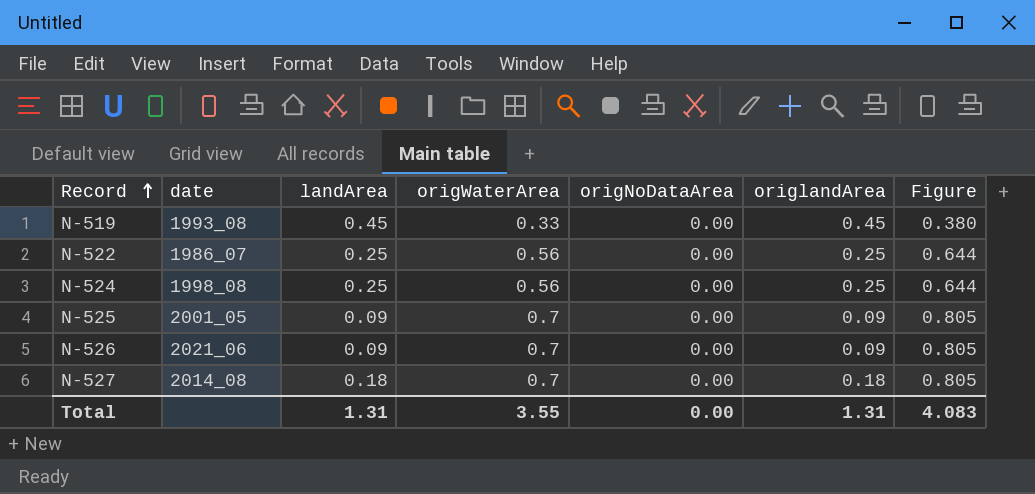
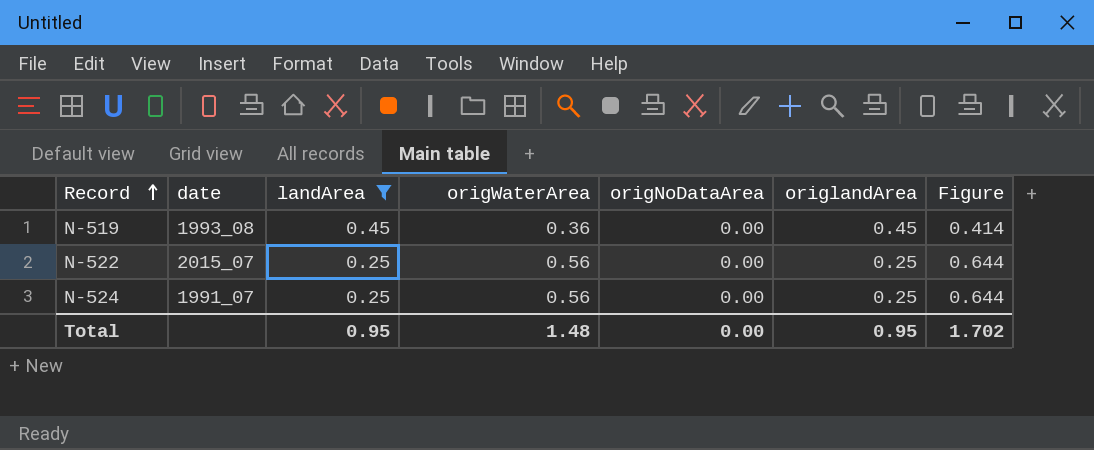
filter: none -> landArea >= 0.25
N-519 | origWaterArea: 0.33 -> 0.36
N-519 | Figure: 0.380 -> 0.414
N-522 | date: 1986_07 -> 2015_07
N-524 | date: 1998_08 -> 1991_07
Total | landArea: 1.31 -> 0.95
Total | origWaterArea: 3.55 -> 1.48
Total | origlandArea: 1.31 -> 0.95
Total | Figure: 4.083 -> 1.702

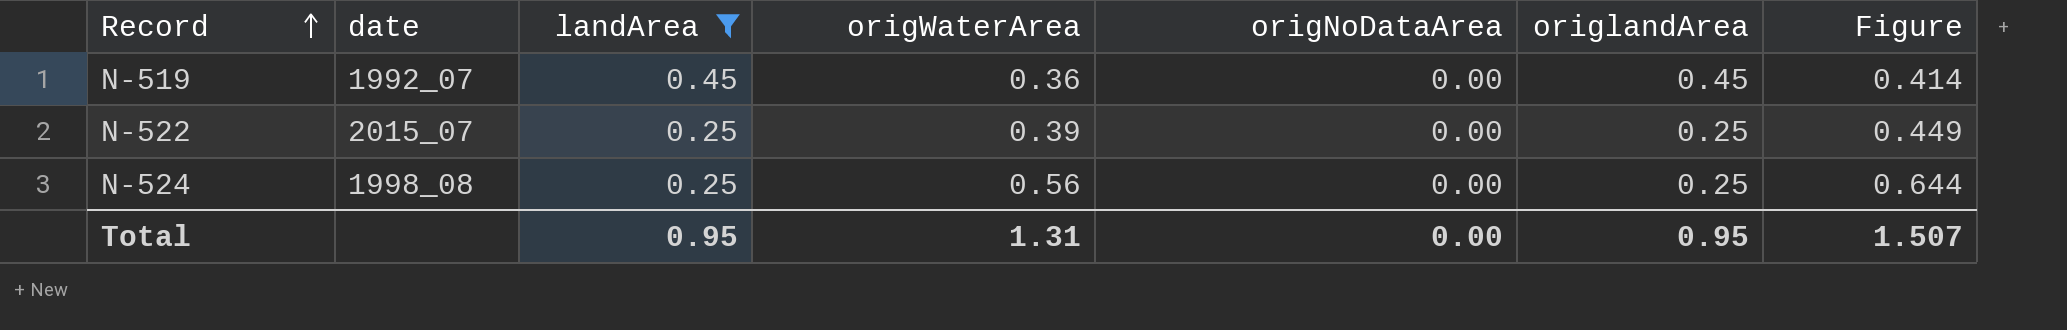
N-519 | date: 1993_08 -> 1992_07
N-522 | origWaterArea: 0.56 -> 0.39
N-522 | Figure: 0.644 -> 0.449
N-524 | date: 1991_07 -> 1998_08
Total | origWaterArea: 1.48 -> 1.31
Total | Figure: 1.702 -> 1.507

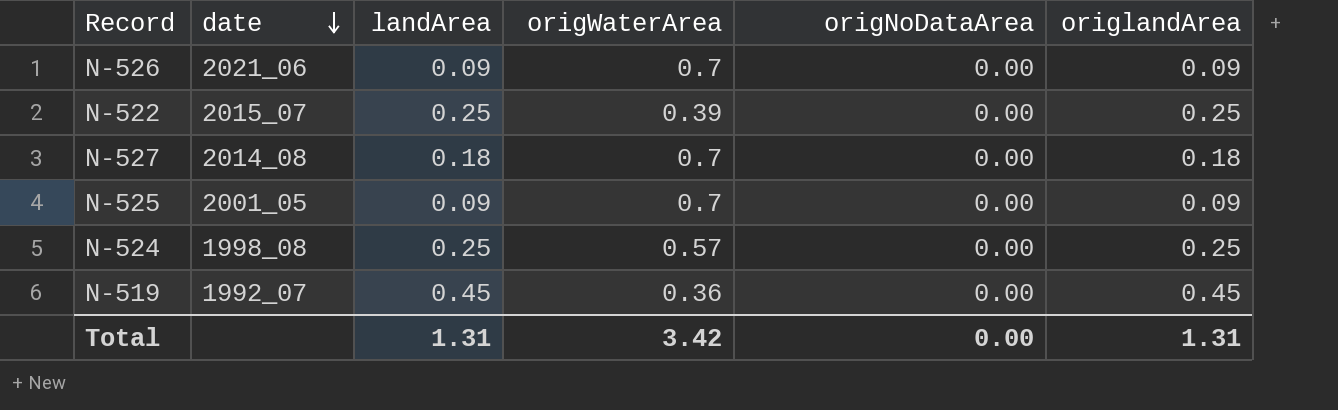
filter: landArea >= 0.25 -> none
row order: Record ascending -> date descending
column Figure | formula: [origWaterArea] * 1.15 -> none
N-524 | origWaterArea: 0.56 -> 0.57
Total | landArea: 0.95 -> 1.31
Total | origWaterArea: 1.31 -> 3.42
Total | origlandArea: 0.95 -> 1.31

